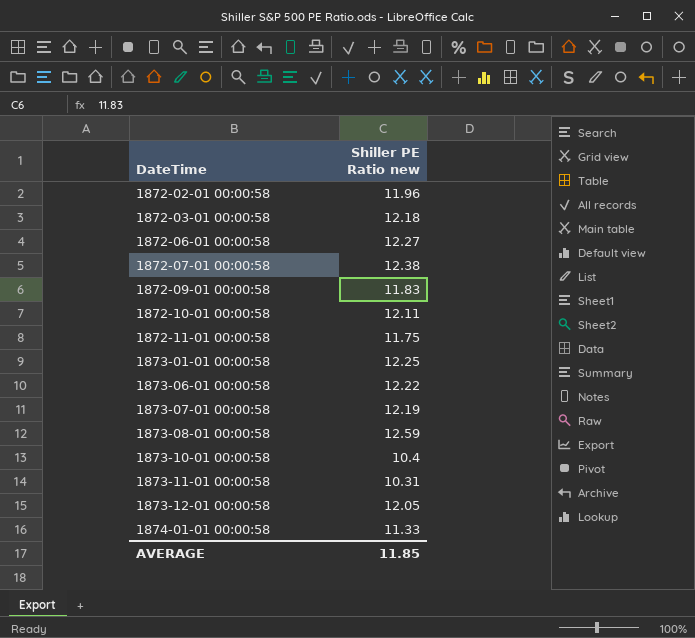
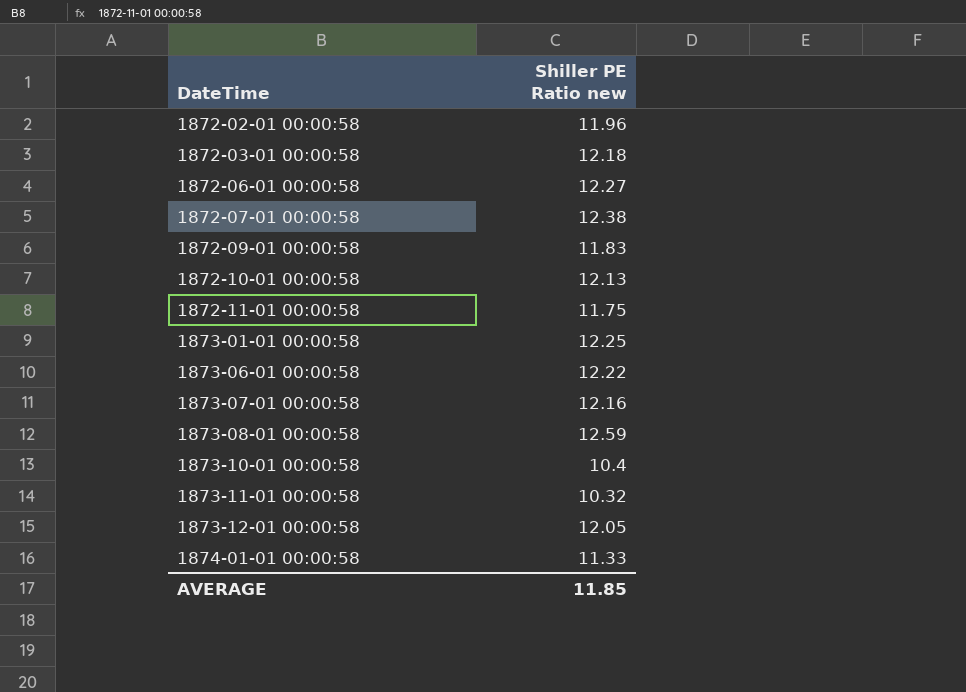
1872-10-01 00:00:58 | Shiller PE Ratio new: 12.11 -> 12.13
1873-07-01 00:00:58 | Shiller PE Ratio new: 12.19 -> 12.16
1873-11-01 00:00:58 | Shiller PE Ratio new: 10.31 -> 10.32

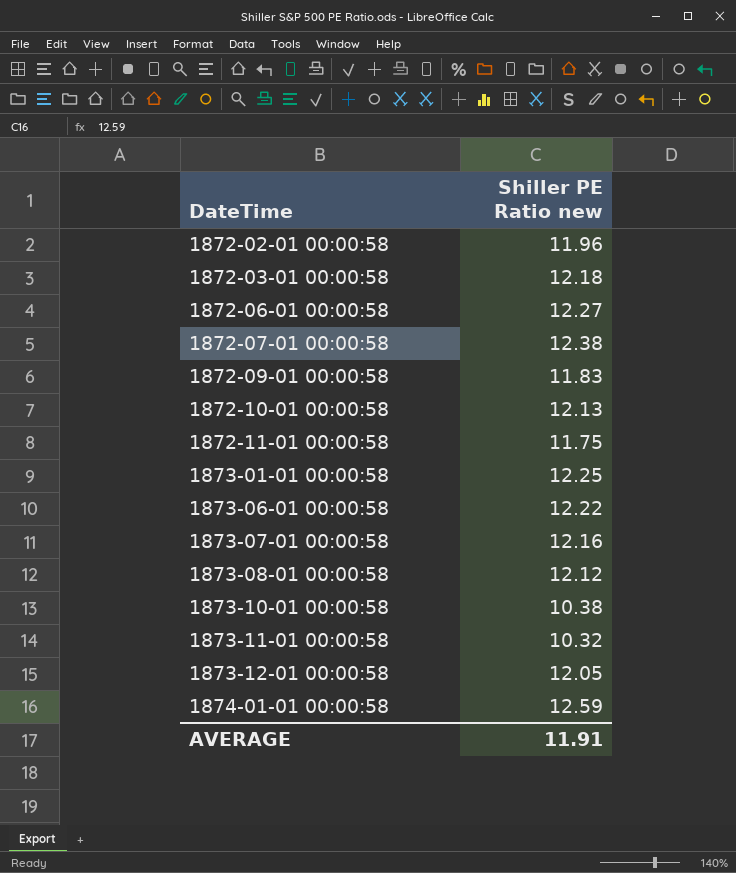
1873-08-01 00:00:58 | Shiller PE Ratio new: 12.59 -> 12.12
1873-10-01 00:00:58 | Shiller PE Ratio new: 10.4 -> 10.38
1874-01-01 00:00:58 | Shiller PE Ratio new: 11.33 -> 12.59
AVERAGE | Shiller PE Ratio new: 11.85 -> 11.91

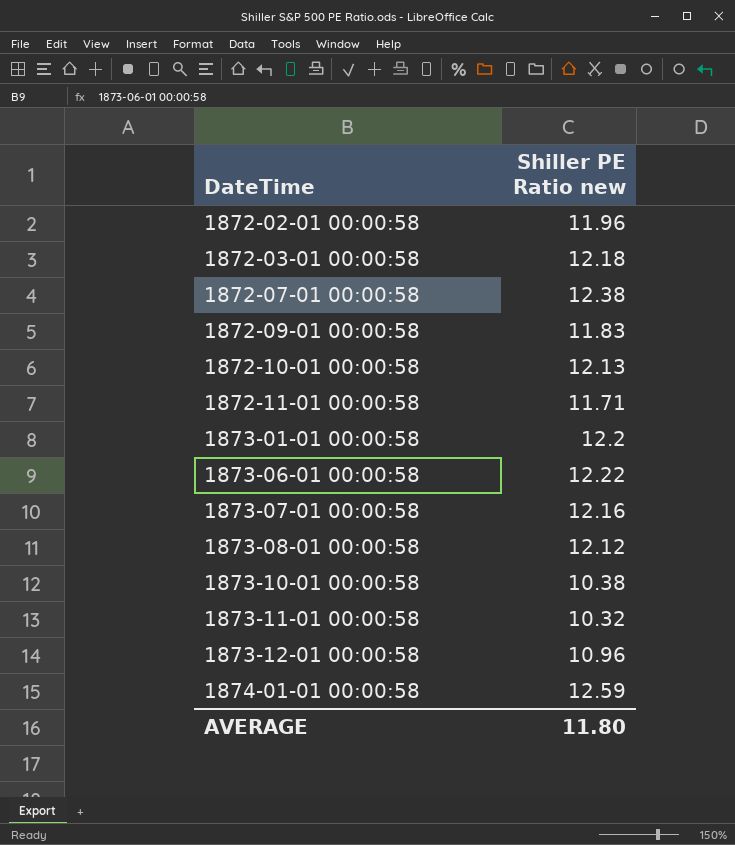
row 1872-06-01 00:00:58: 12.27 -> none
1872-11-01 00:00:58 | Shiller PE Ratio new: 11.75 -> 11.71
1873-01-01 00:00:58 | Shiller PE Ratio new: 12.25 -> 12.2
1873-12-01 00:00:58 | Shiller PE Ratio new: 12.05 -> 10.96
AVERAGE | Shiller PE Ratio new: 11.91 -> 11.80

